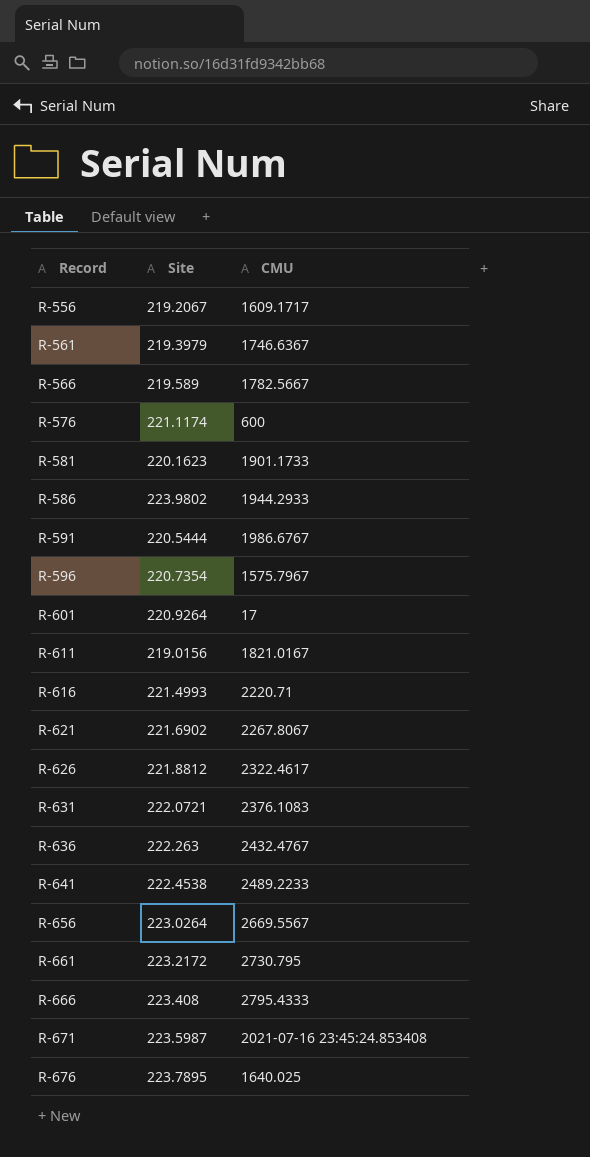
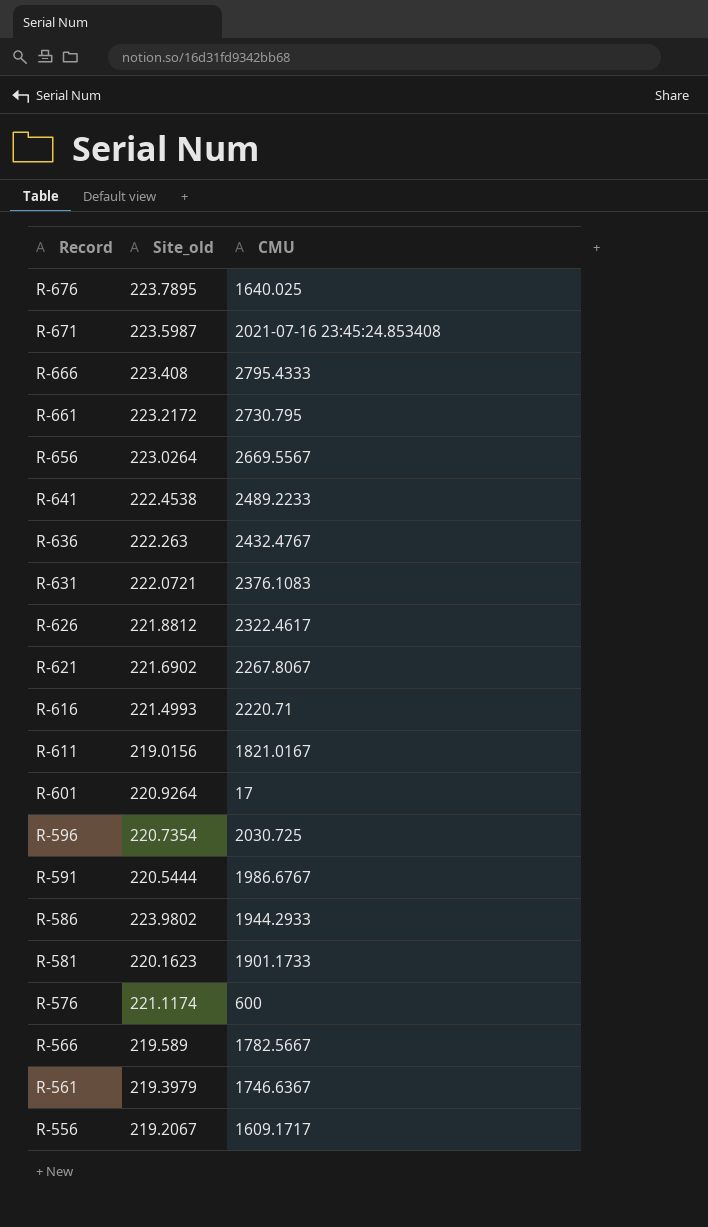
row order: Record ascending -> Record descending
column name: Site -> Site_old
R-596 | CMU: 1575.7967 -> 2030.725

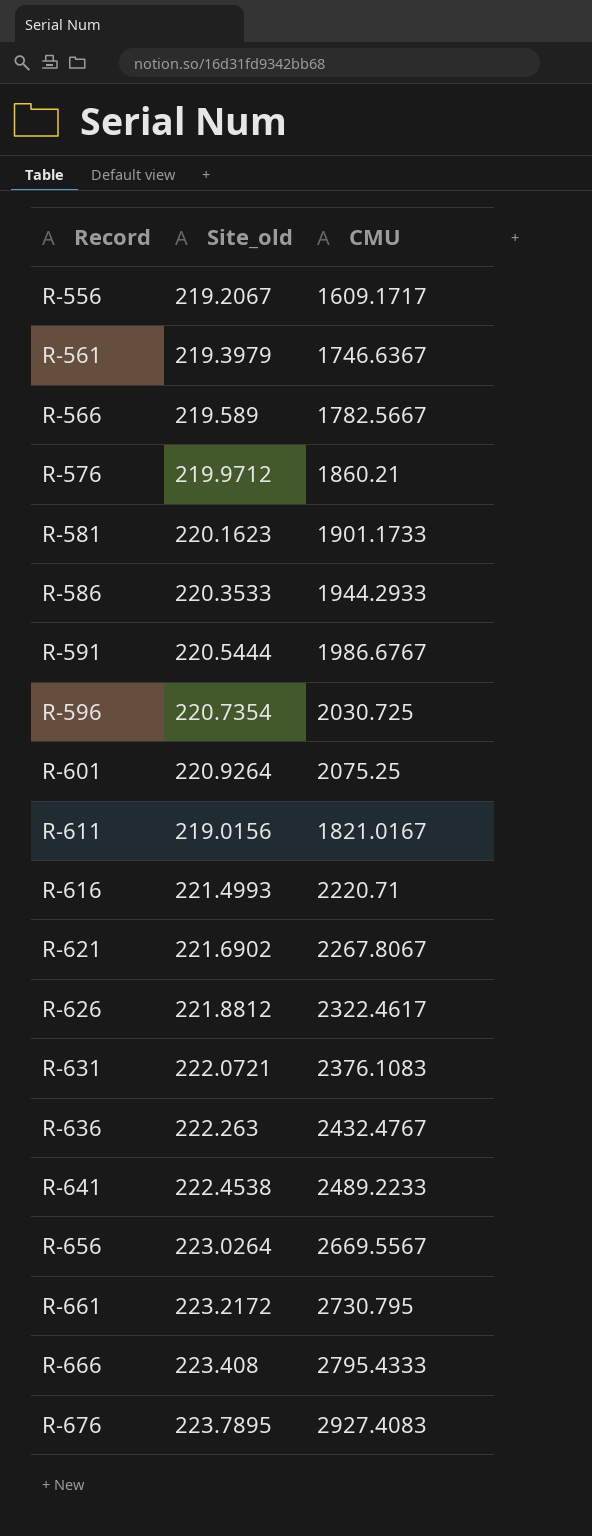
row order: Record descending -> Record ascending
row R-671: 223.5987 | 2021-07-16 23:45:24.853408 -> none
R-576 | Site_old: 221.1174 -> 219.9712
R-576 | CMU: 600 -> 1860.21
R-586 | Site_old: 223.9802 -> 220.3533
R-601 | CMU: 17 -> 2075.25
R-676 | CMU: 1640.025 -> 2927.4083

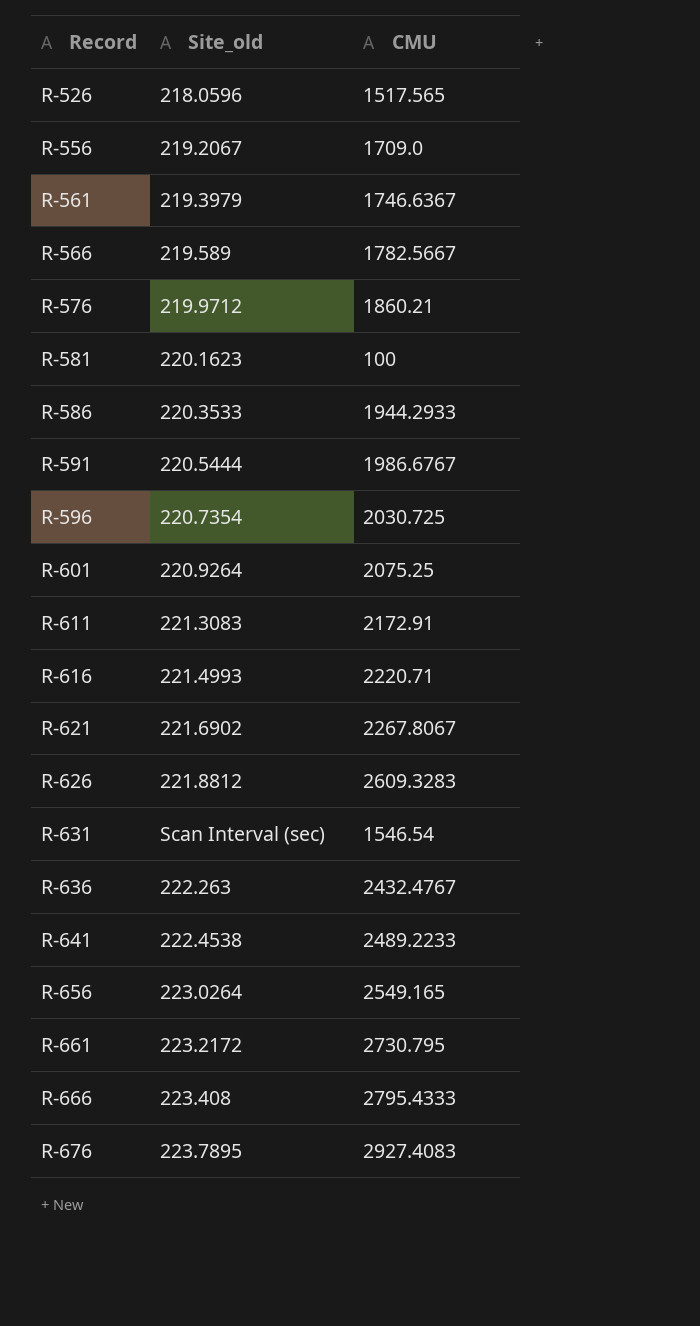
row R-526: none -> 218.0596 | 1517.565
R-556 | CMU: 1609.1717 -> 1709.0
R-581 | CMU: 1901.1733 -> 100
R-611 | Site_old: 219.0156 -> 221.3083
R-611 | CMU: 1821.0167 -> 2172.91
R-626 | CMU: 2322.4617 -> 2609.3283
R-631 | Site_old: 222.0721 -> Scan Interval (sec)
R-631 | CMU: 2376.1083 -> 1546.54
R-656 | CMU: 2669.5567 -> 2549.165

